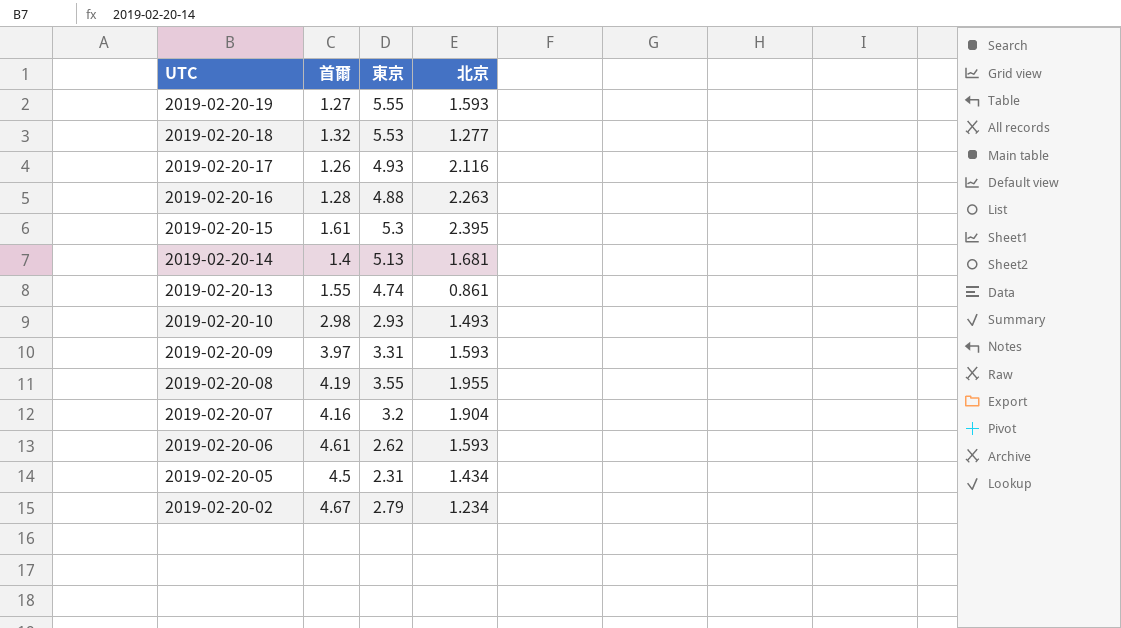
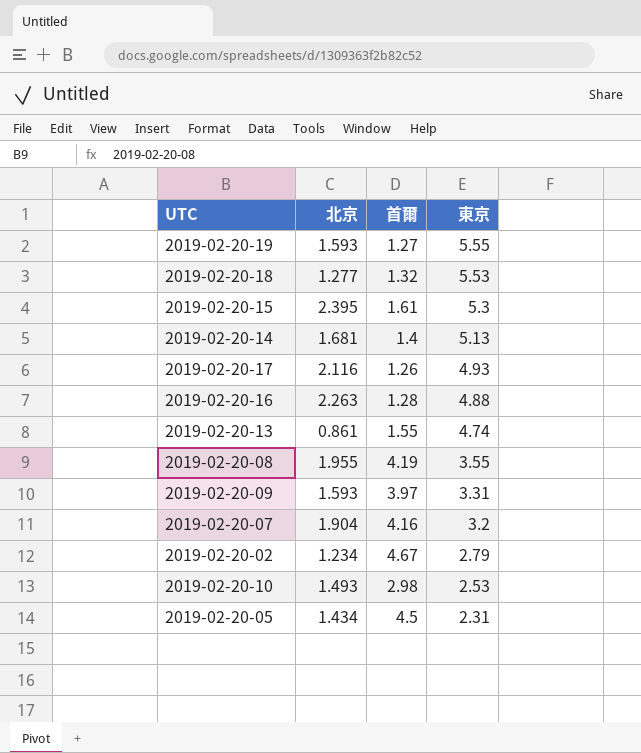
row order: UTC descending -> 東京 descending
column 北京 | position: 4 -> 2
row 2019-02-20-06: 4.61 | 2.62 | 1.593 -> none
2019-02-20-10 | 東京: 2.93 -> 2.53

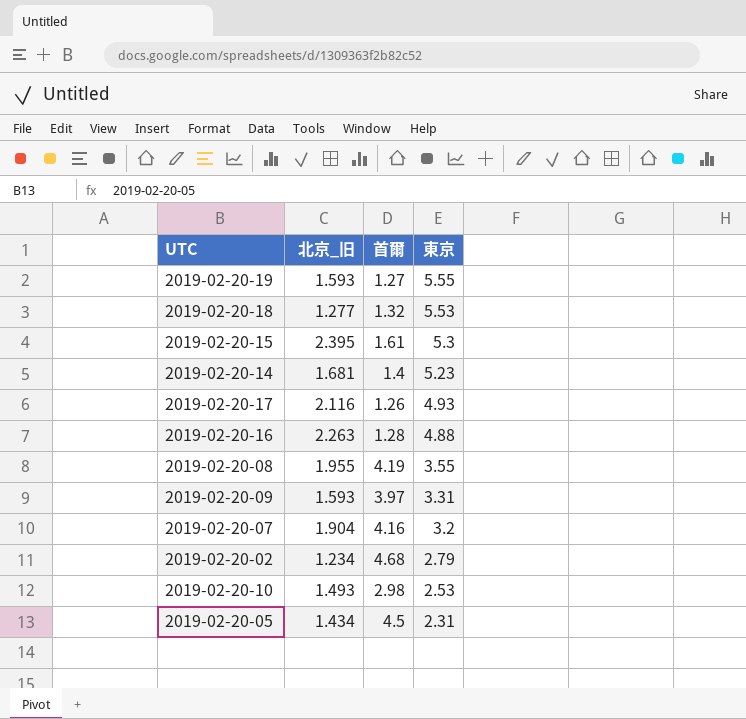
column name: 北京 -> 北京_旧
row 2019-02-20-13: 0.861 | 1.55 | 4.74 -> none
2019-02-20-14 | 東京: 5.13 -> 5.23
2019-02-20-02 | 首爾: 4.67 -> 4.68

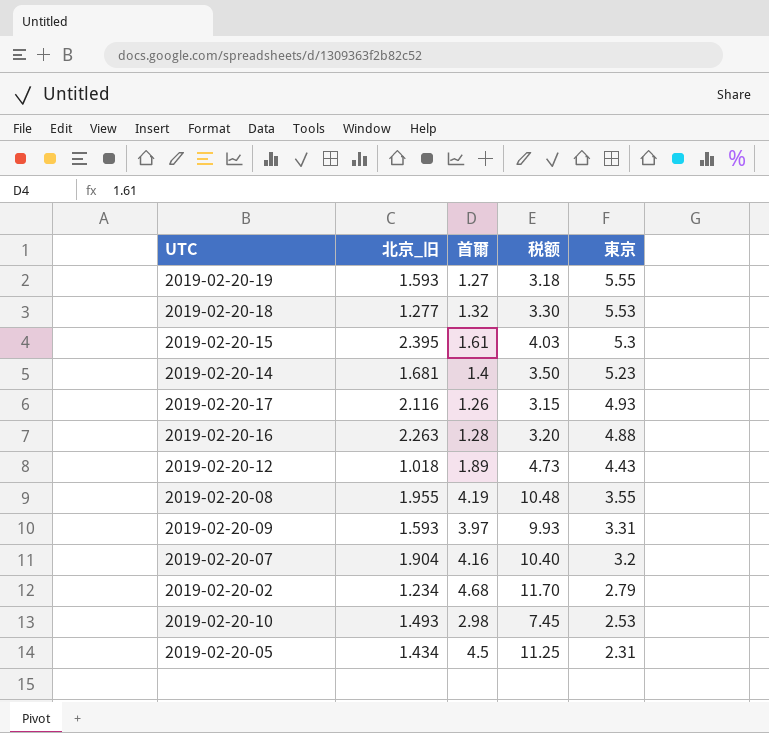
column 税额 | formula: none -> [首爾] * 2.5
row 2019-02-20-12: none -> 1.018 | 1.89 | 4.73 | 4.43

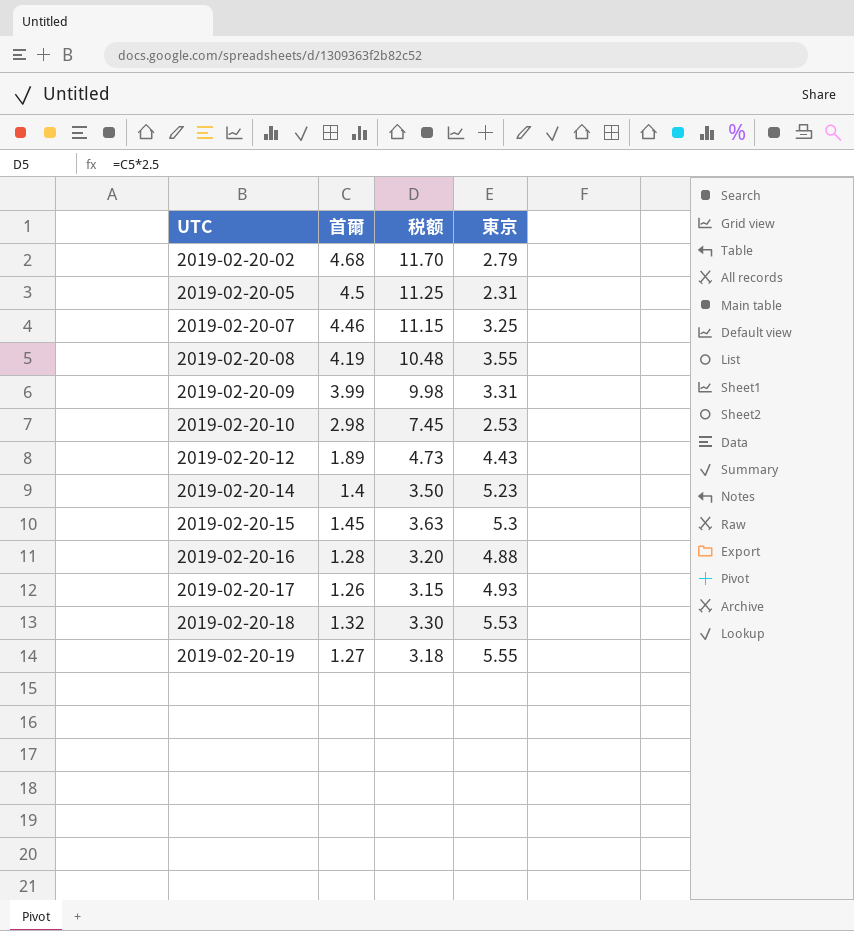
row order: 東京 descending -> UTC ascending
column 北京_旧 | position: 2 -> none
2019-02-20-07 | 首爾: 4.16 -> 4.46
2019-02-20-07 | 税额: 10.40 -> 11.15
2019-02-20-07 | 東京: 3.2 -> 3.25
2019-02-20-09 | 首爾: 3.97 -> 3.99
2019-02-20-09 | 税额: 9.93 -> 9.98
2019-02-20-15 | 首爾: 1.61 -> 1.45
2019-02-20-15 | 税额: 4.03 -> 3.63

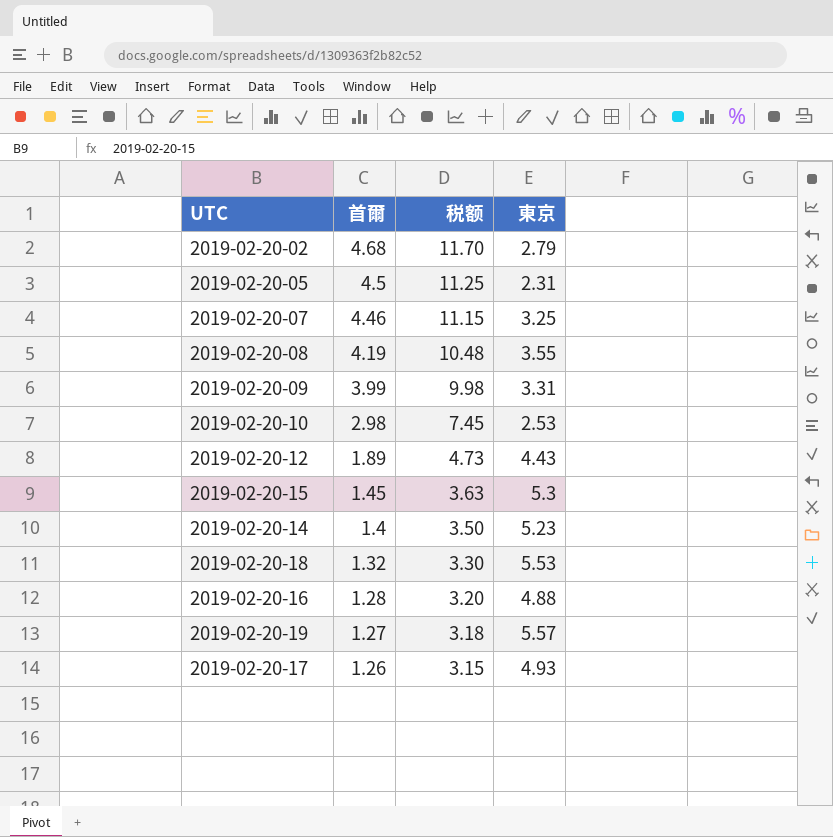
row order: UTC ascending -> 首爾 descending
2019-02-20-19 | 東京: 5.55 -> 5.57

